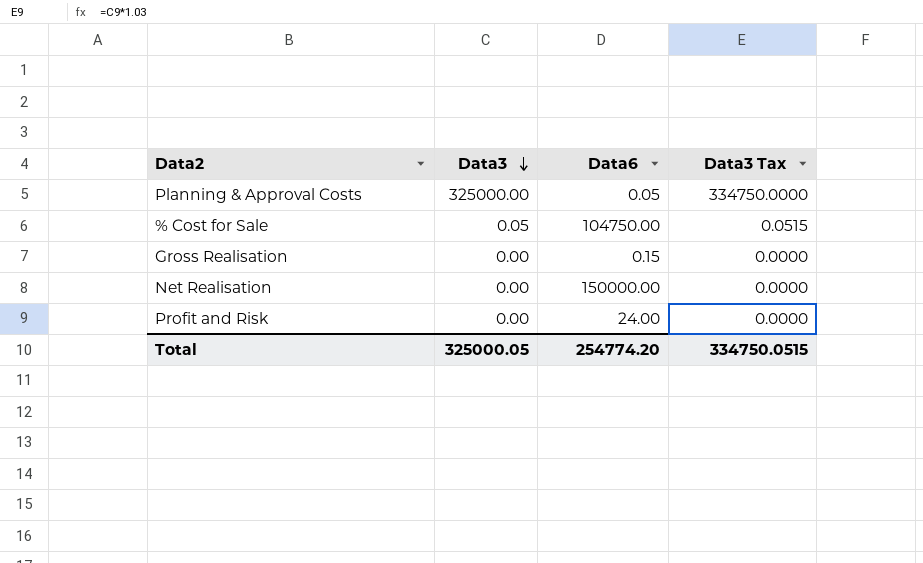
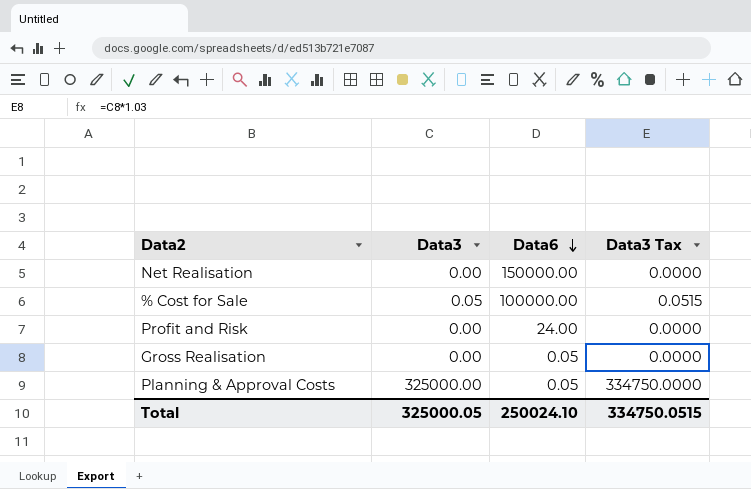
row order: Data3 descending -> Data6 descending
% Cost for Sale | Data6: 104750.00 -> 100000.00
Gross Realisation | Data6: 0.15 -> 0.05
Total | Data6: 254774.20 -> 250024.10

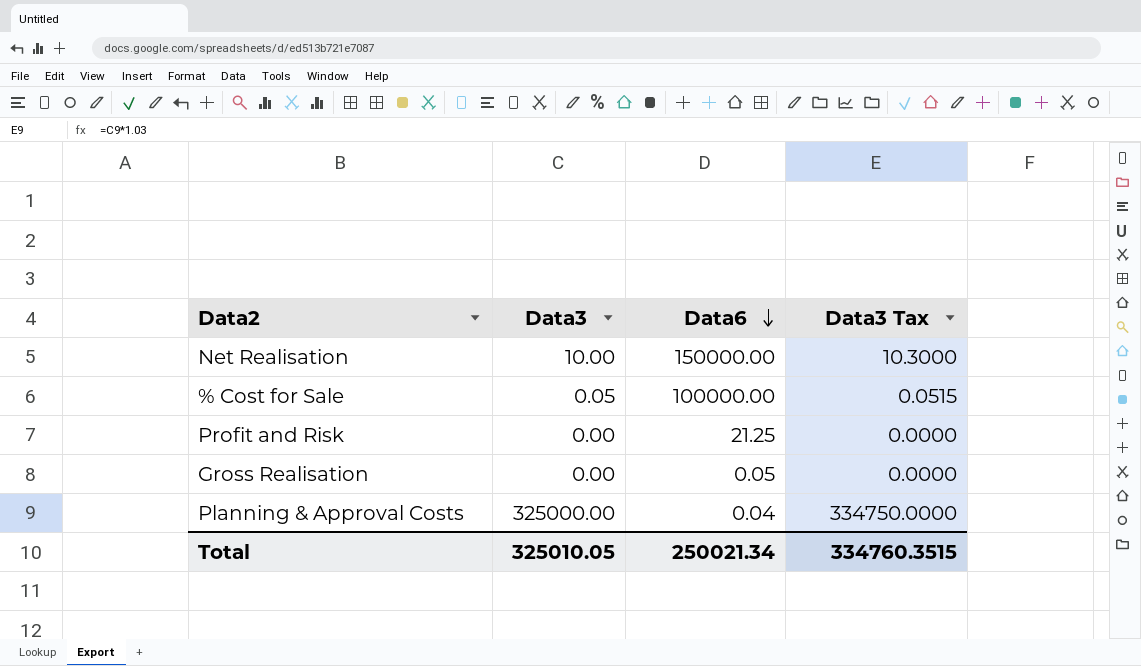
Net Realisation | Data3: 0.00 -> 10.00
Net Realisation | Data3 Tax: 0.0000 -> 10.3000
Profit and Risk | Data6: 24.00 -> 21.25
Planning & Approval Costs | Data6: 0.05 -> 0.04
Total | Data3: 325000.05 -> 325010.05
Total | Data6: 250024.10 -> 250021.34
Total | Data3 Tax: 334750.0515 -> 334760.3515

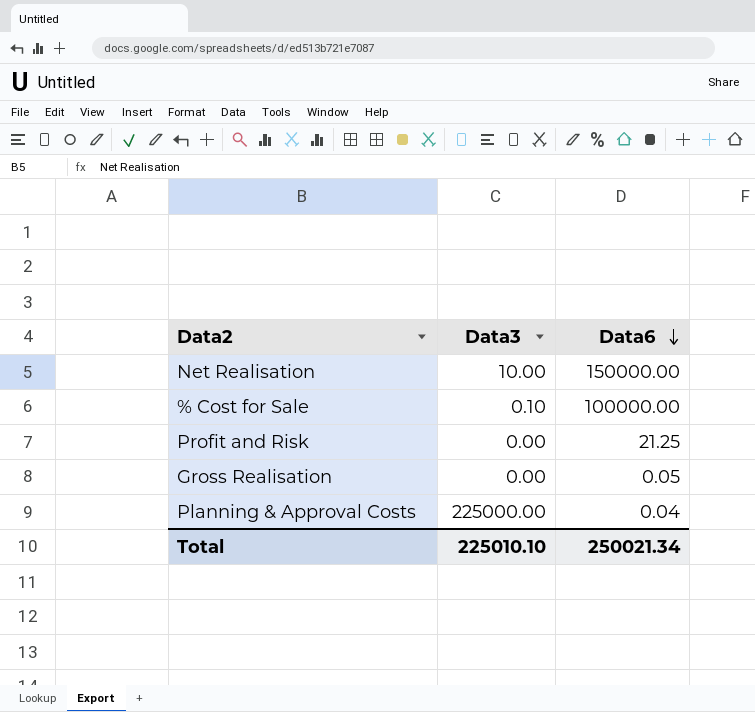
column Data3 Tax | formula: [Data3] * 1.03 -> none
% Cost for Sale | Data3: 0.05 -> 0.10
Planning & Approval Costs | Data3: 325000.00 -> 225000.00
Total | Data3: 325010.05 -> 225010.10

